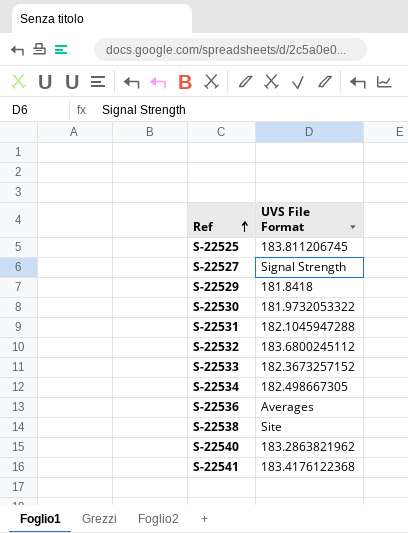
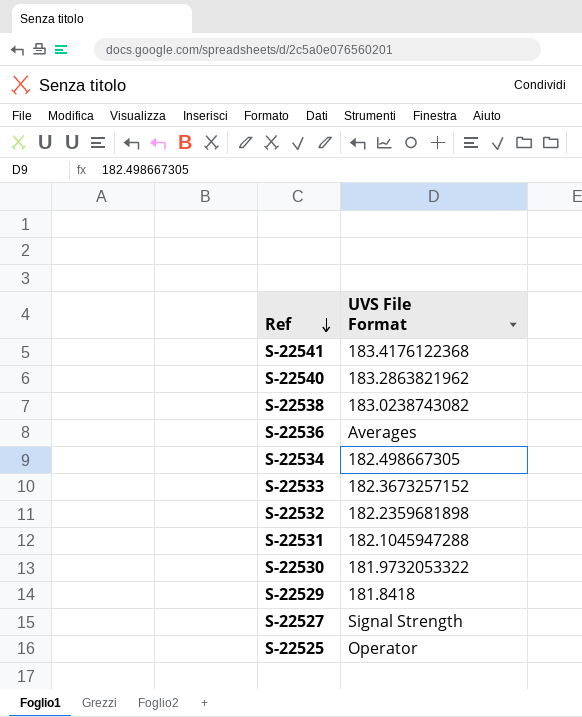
row order: Ref ascending -> Ref descending
S-22538 | UVS File Format: Site -> 183.0238743082
S-22532 | UVS File Format: 183.6800245112 -> 182.2359681898
S-22525 | UVS File Format: 183.811206745 -> Operator

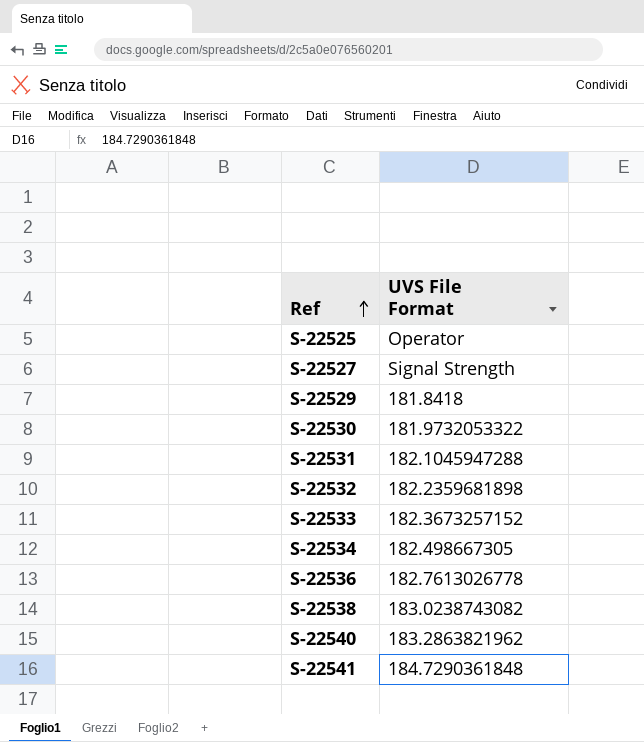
row order: Ref descending -> Ref ascending
S-22536 | UVS File Format: Averages -> 182.7613026778
S-22541 | UVS File Format: 183.4176122368 -> 184.7290361848

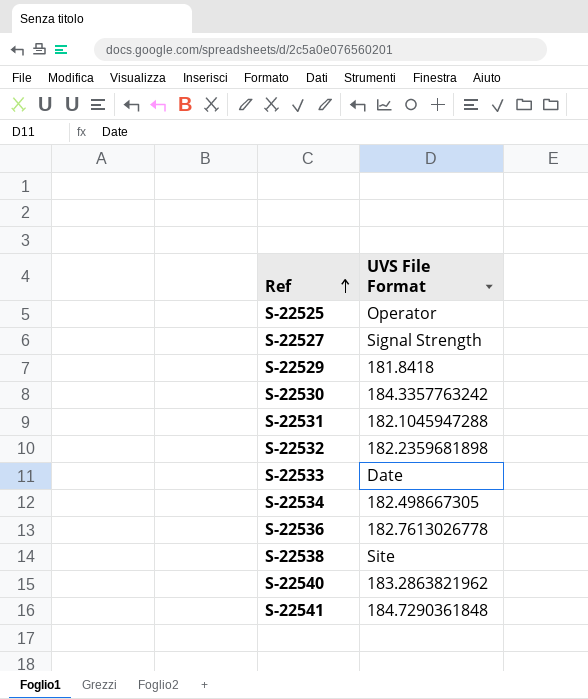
S-22530 | UVS File Format: 181.9732053322 -> 184.3357763242
S-22533 | UVS File Format: 182.3673257152 -> Date
S-22538 | UVS File Format: 183.0238743082 -> Site

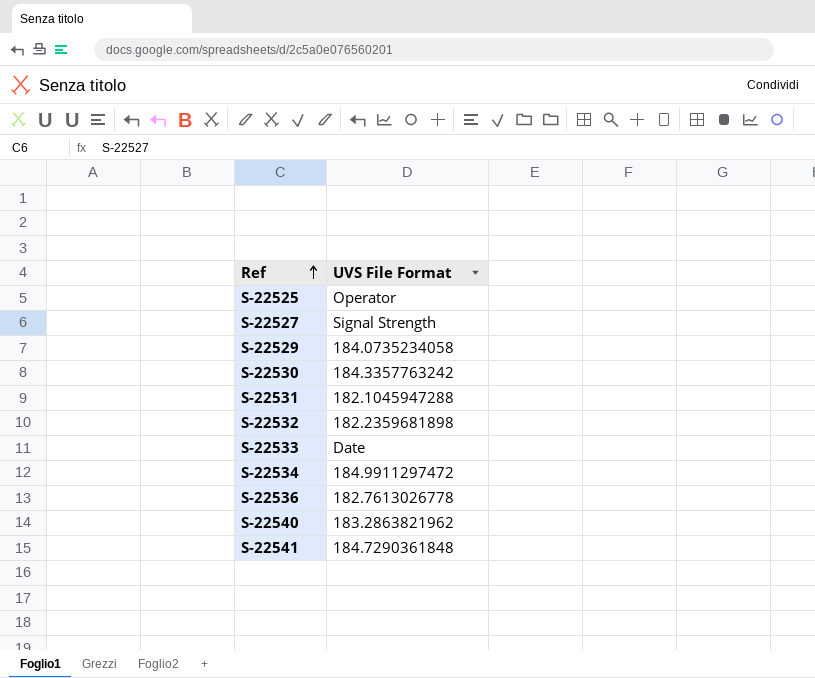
row S-22538: Site -> none
S-22529 | UVS File Format: 181.8418 -> 184.0735234058
S-22534 | UVS File Format: 182.498667305 -> 184.9911297472

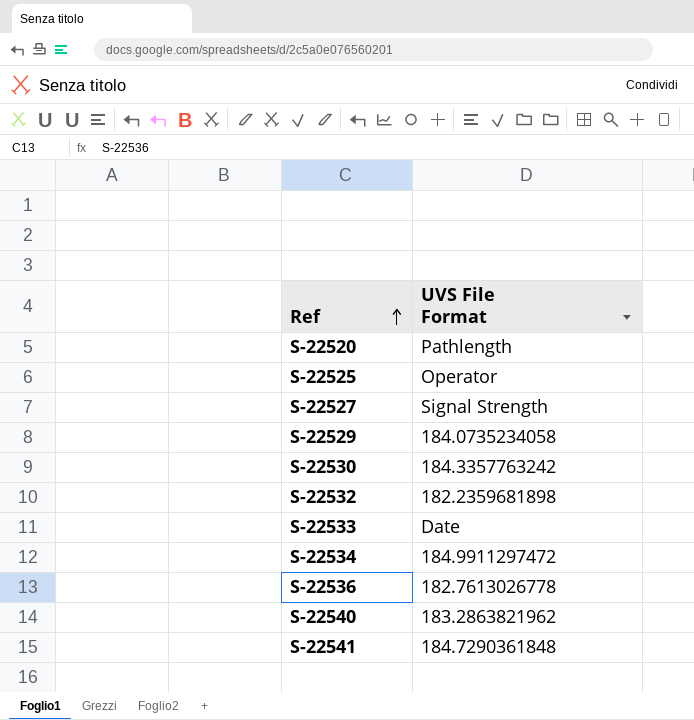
row S-22531: 182.1045947288 -> none
row S-22520: none -> Pathlength

